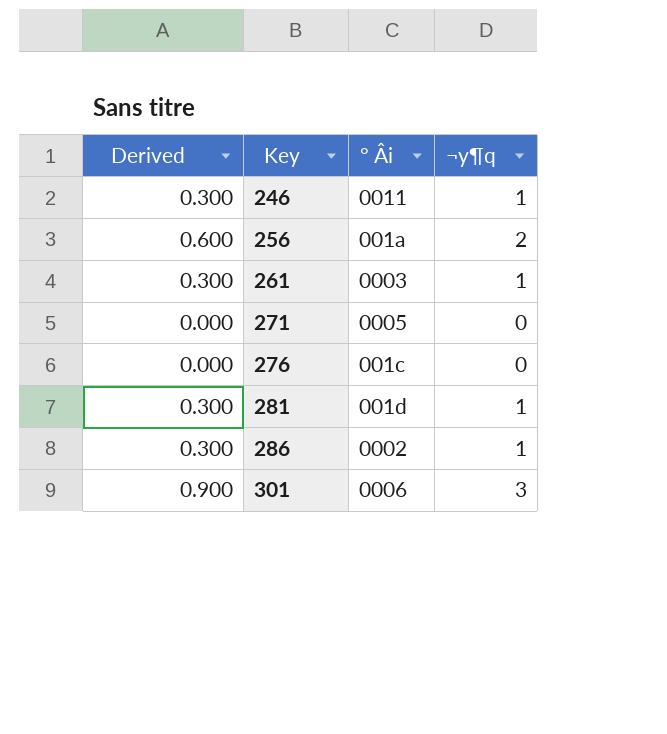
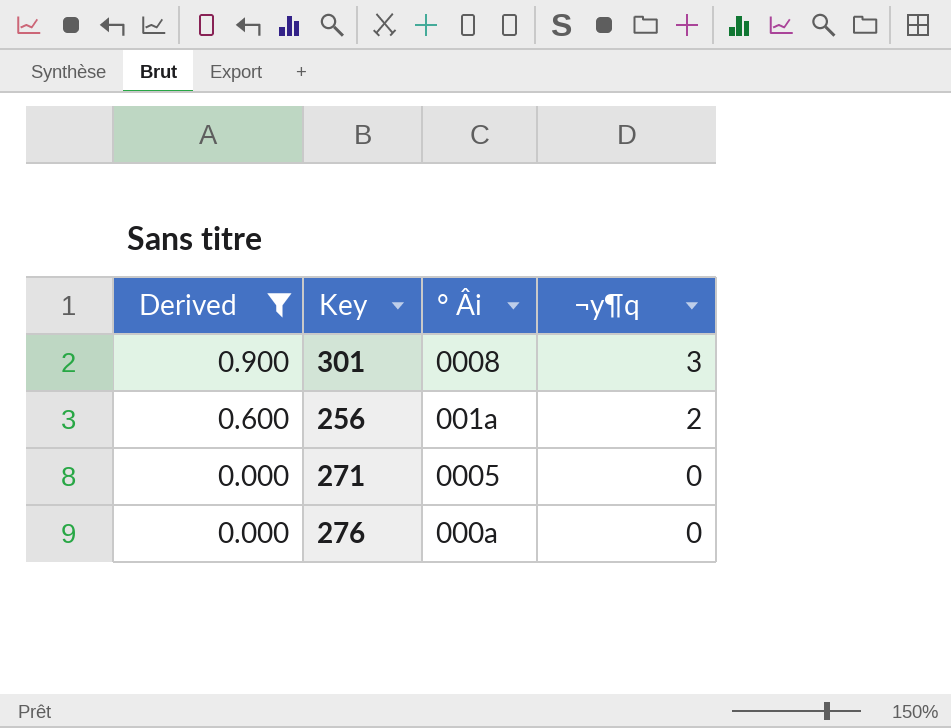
filter: none -> Derived != 0.300
row order: Key ascending -> Derived descending
301 | ° Âi: 0006 -> 0008
276 | ° Âi: 001c -> 000a

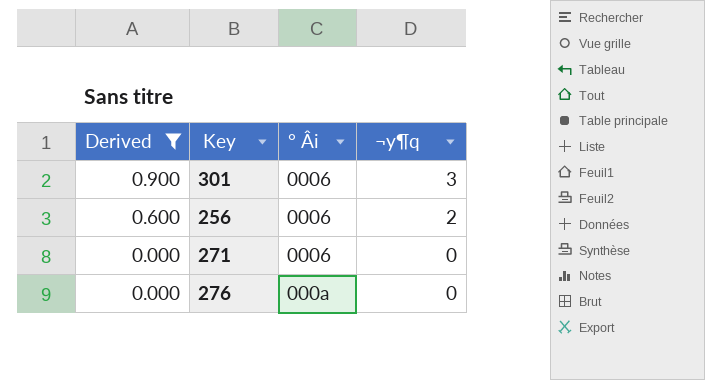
301 | ° Âi: 0008 -> 0006
256 | ° Âi: 001a -> 0006
271 | ° Âi: 0005 -> 0006

